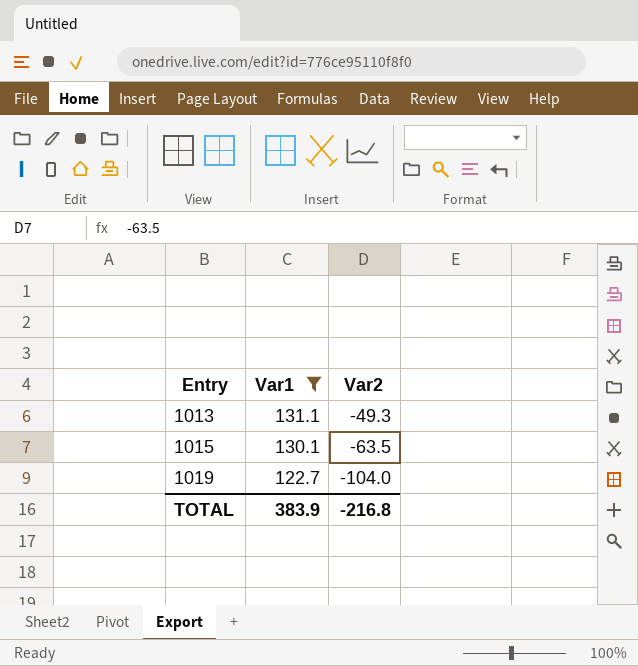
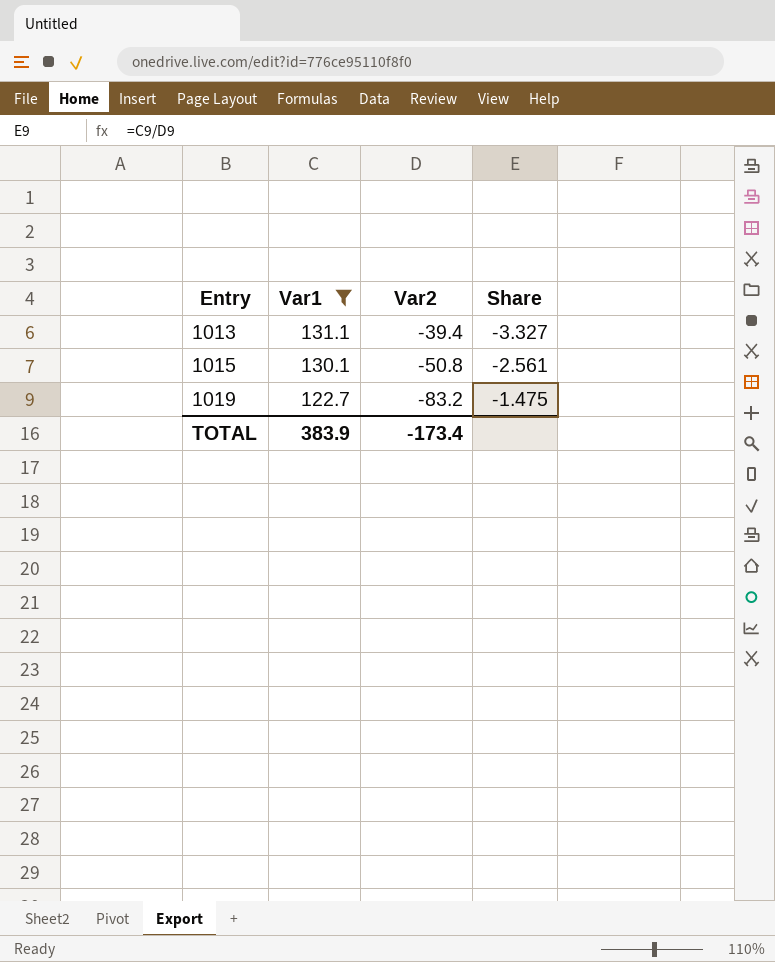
column Share | formula: none -> [Var1] / [Var2]
1013 | Var2: -49.3 -> -39.4
1015 | Var2: -63.5 -> -50.8
1019 | Var2: -104.0 -> -83.2
TOTAL | Var2: -216.8 -> -173.4

